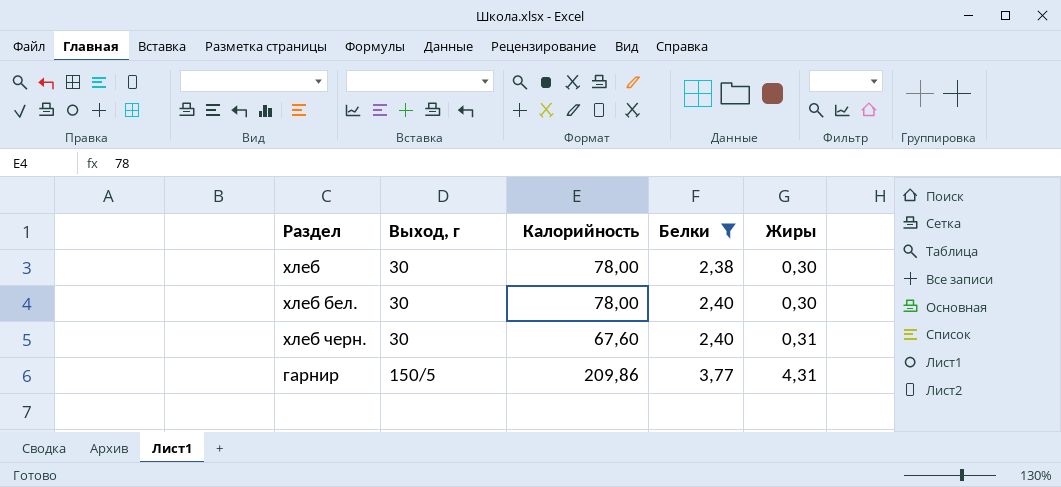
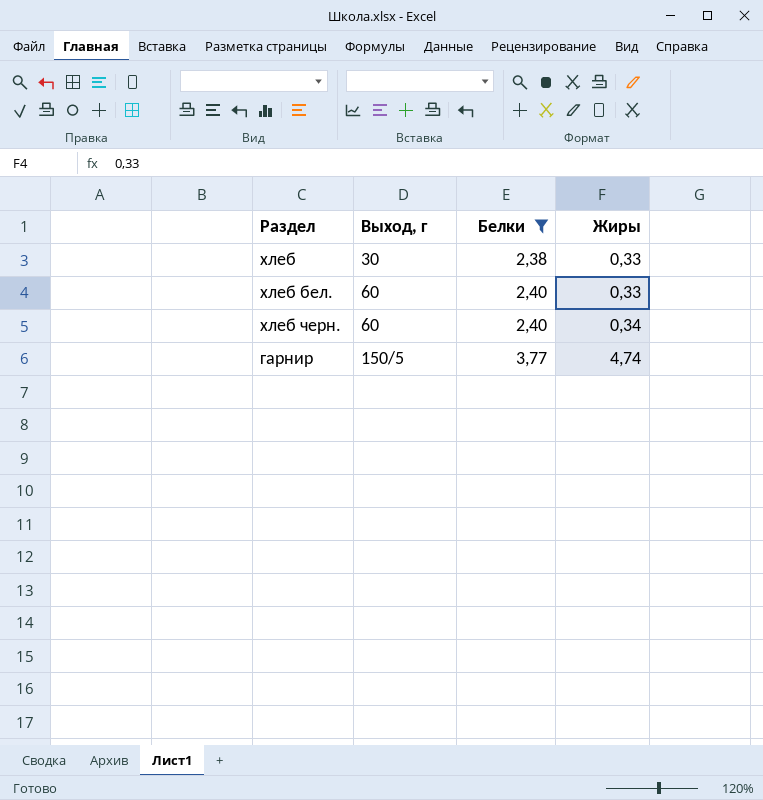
column Калорийность | position: 3 -> none
хлеб | Жиры: 0,30 -> 0,33
хлеб бел. | Выход, г: 30 -> 60
хлеб бел. | Жиры: 0,30 -> 0,33
хлеб черн. | Выход, г: 30 -> 60
хлеб черн. | Жиры: 0,31 -> 0,34
гарнир | Жиры: 4,31 -> 4,74

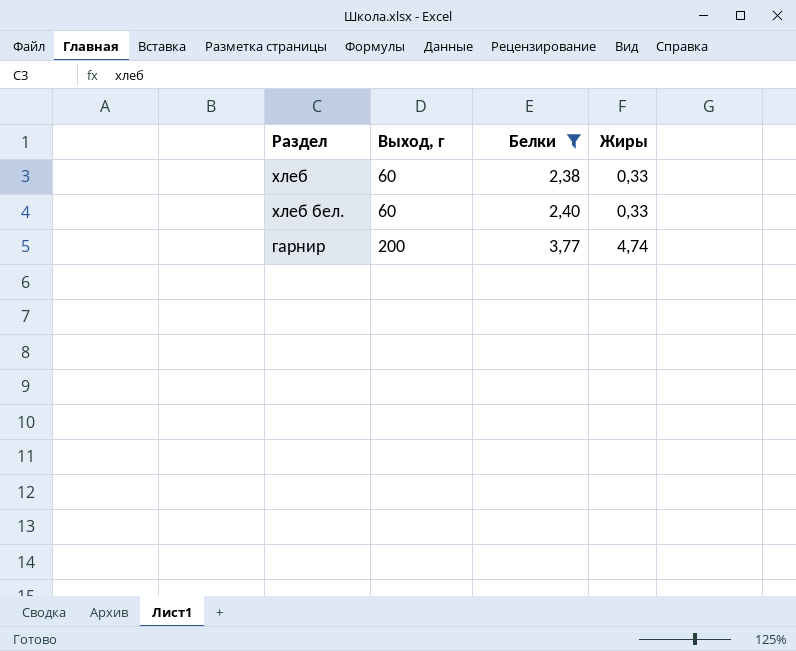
row хлеб черн.: 60 | 2,40 | 0,34 -> none
хлеб | Выход, г: 30 -> 60
гарнир | Выход, г: 150/5 -> 200

